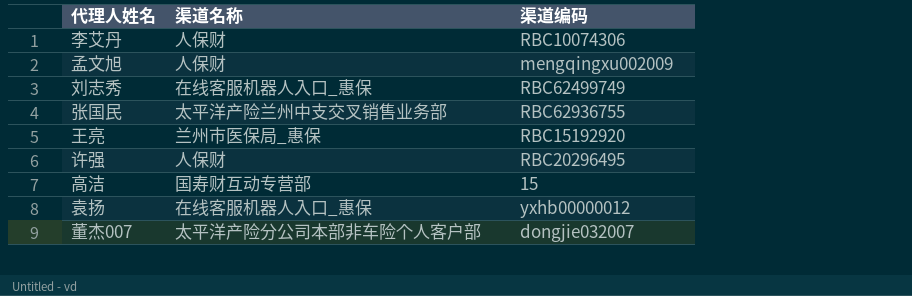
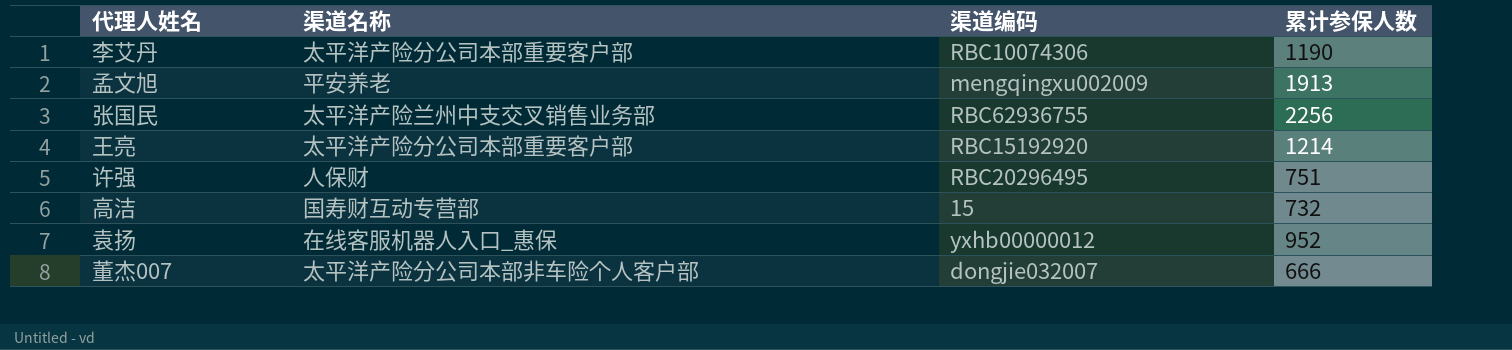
column 累计参保人数 | position: none -> 4
row 刘志秀: 在线客服机器人入口_惠保 | RBC62499749 -> none
李艾丹 | 渠道名称: 人保财 -> 太平洋产险分公司本部重要客户部
孟文旭 | 渠道名称: 人保财 -> 平安养老
王亮 | 渠道名称: 兰州市医保局_惠保 -> 太平洋产险分公司本部重要客户部

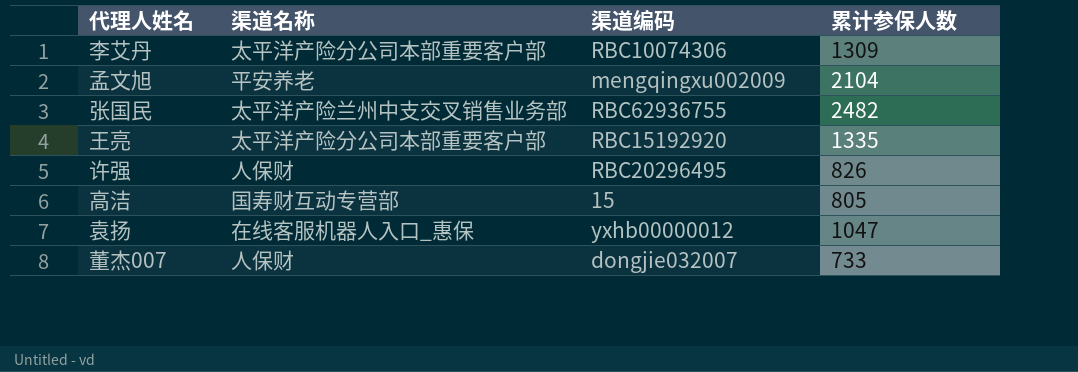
李艾丹 | 累计参保人数: 1190 -> 1309
孟文旭 | 累计参保人数: 1913 -> 2104
张国民 | 累计参保人数: 2256 -> 2482
王亮 | 累计参保人数: 1214 -> 1335
许强 | 累计参保人数: 751 -> 826
高洁 | 累计参保人数: 732 -> 805
袁扬 | 累计参保人数: 952 -> 1047
董杰007 | 渠道名称: 太平洋产险分公司本部非车险个人客户部 -> 人保财
董杰007 | 累计参保人数: 666 -> 733

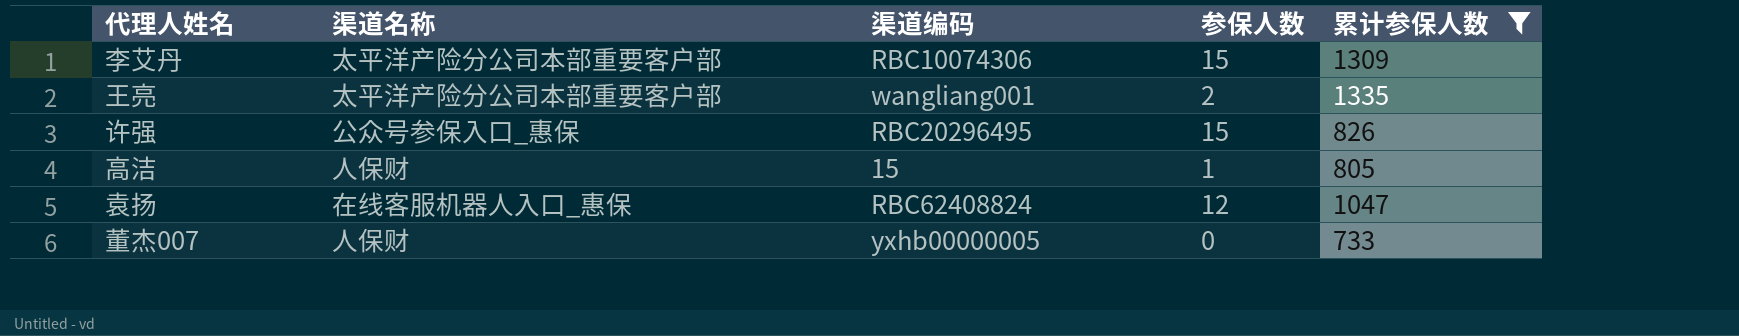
filter: none -> 累计参保人数 <= 1335
column 参保人数 | position: none -> 4
王亮 | 渠道编码: RBC15192920 -> wangliang001
许强 | 渠道名称: 人保财 -> 公众号参保入口_惠保
高洁 | 渠道名称: 国寿财互动专营部 -> 人保财
袁扬 | 渠道编码: yxhb00000012 -> RBC62408824
董杰007 | 渠道编码: dongjie032007 -> yxhb00000005

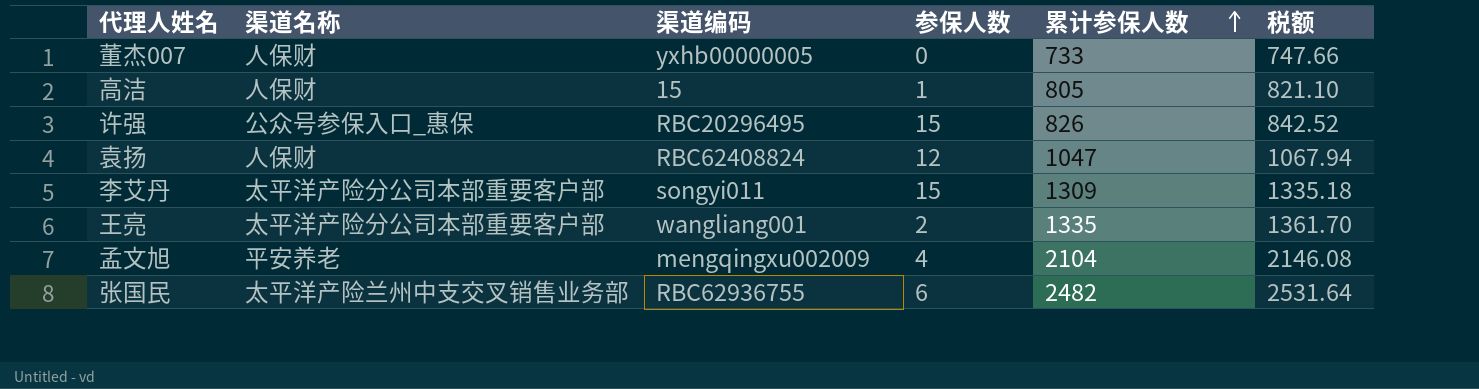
filter: 累计参保人数 <= 1335 -> none
row order: none -> 累计参保人数 ascending
column 税额 | formula: none -> [累计参保人数] * 1.02
袁扬 | 渠道名称: 在线客服机器人入口_惠保 -> 人保财
李艾丹 | 渠道编码: RBC10074306 -> songyi011

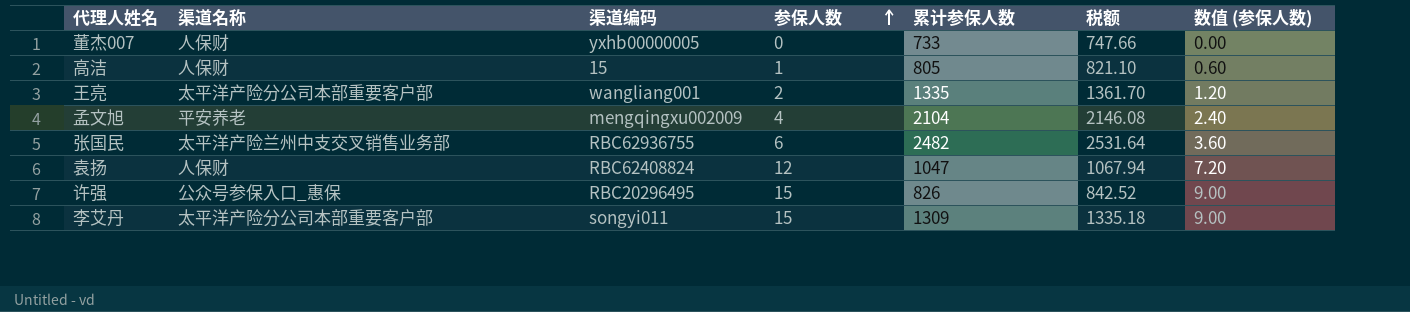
row order: 累计参保人数 ascending -> 参保人数 ascending
column 数值 (参保人数) | formula: none -> [参保人数] * 0.6

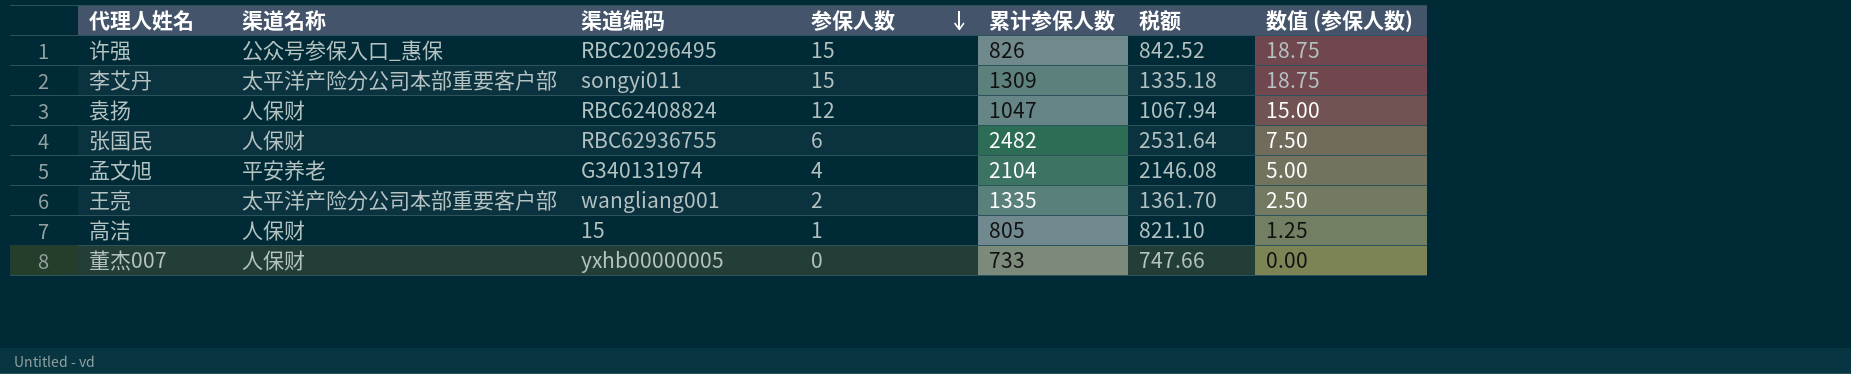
row order: 参保人数 ascending -> 参保人数 descending
column 数值 (参保人数) | formula: [参保人数] * 0.6 -> [参保人数] * 1.25
张国民 | 渠道名称: 太平洋产险兰州中支交叉销售业务部 -> 人保财
孟文旭 | 渠道编码: mengqingxu002009 -> G340131974

